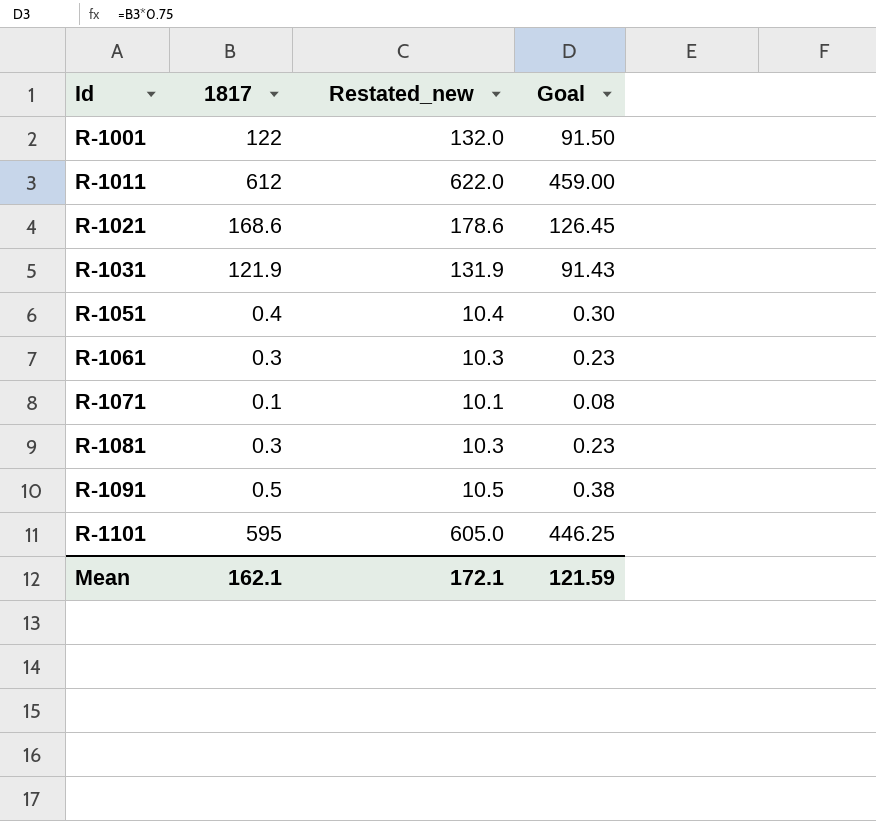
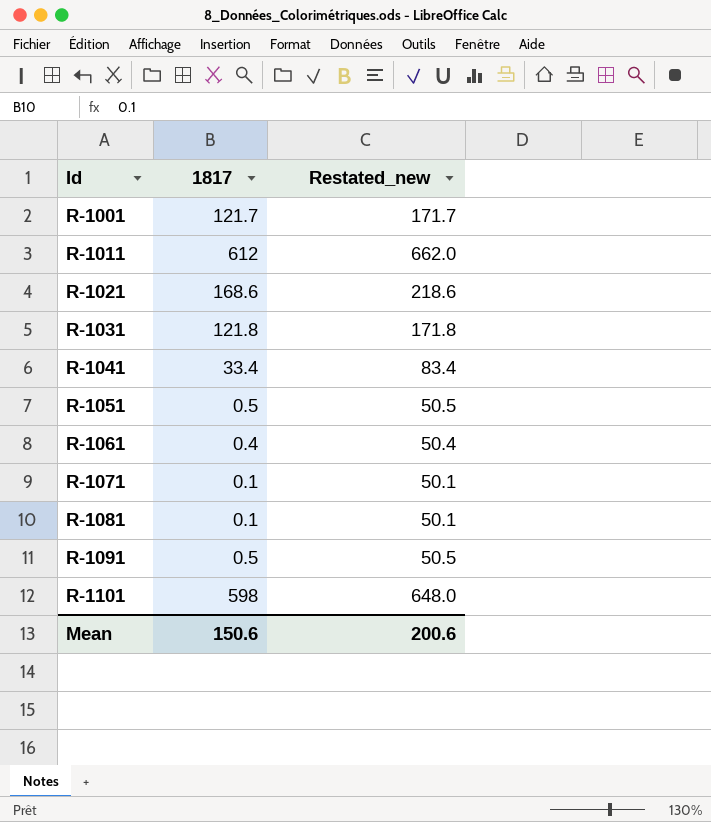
column Goal | formula: [1817] * 0.75 -> none
column Restated_new | formula: [1817] + 10 -> [1817] + 50
R-1001 | 1817: 122 -> 121.7
R-1031 | 1817: 121.9 -> 121.8
row R-1041: none -> 33.4 | 83.4
R-1051 | 1817: 0.4 -> 0.5
R-1061 | 1817: 0.3 -> 0.4
R-1081 | 1817: 0.3 -> 0.1
R-1101 | 1817: 595 -> 598
Mean | 1817: 162.1 -> 150.6
Mean | Restated_new: 172.1 -> 200.6

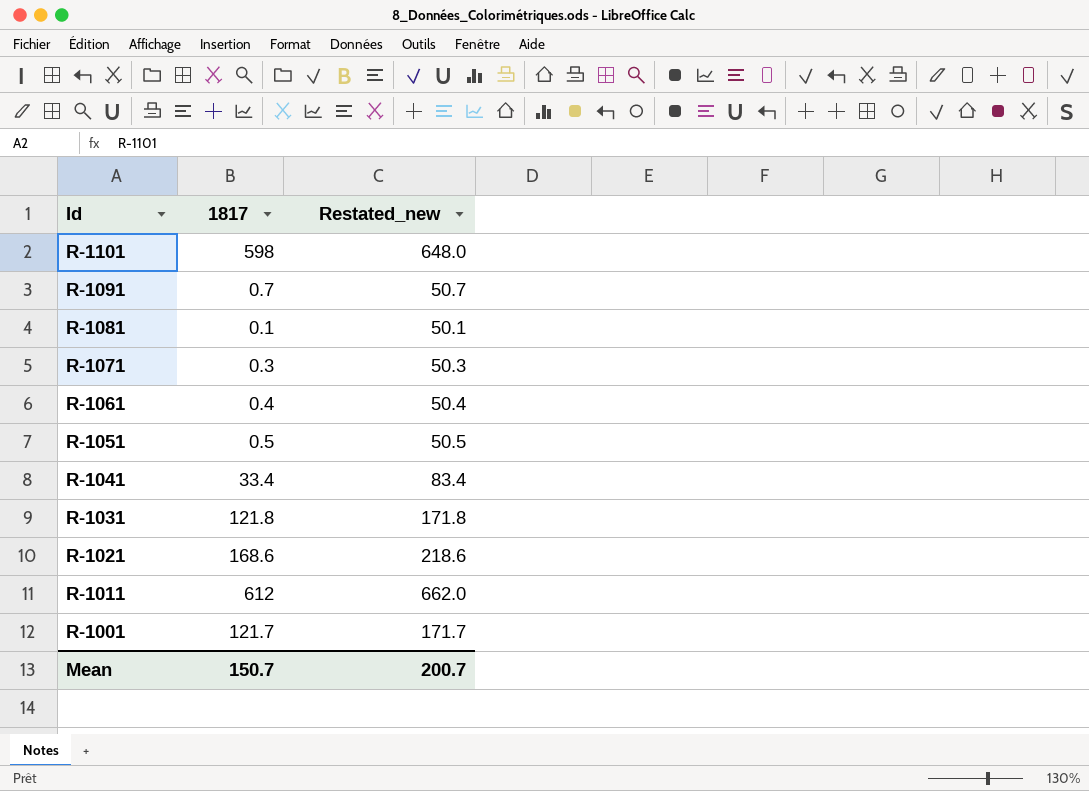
row order: Id ascending -> Id descending
R-1091 | 1817: 0.5 -> 0.7
R-1091 | Restated_new: 50.5 -> 50.7
R-1071 | 1817: 0.1 -> 0.3
R-1071 | Restated_new: 50.1 -> 50.3
Mean | 1817: 150.6 -> 150.7
Mean | Restated_new: 200.6 -> 200.7

